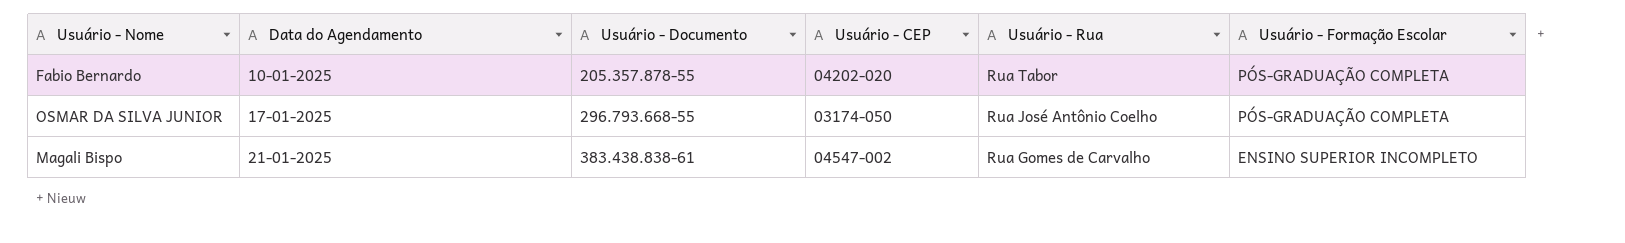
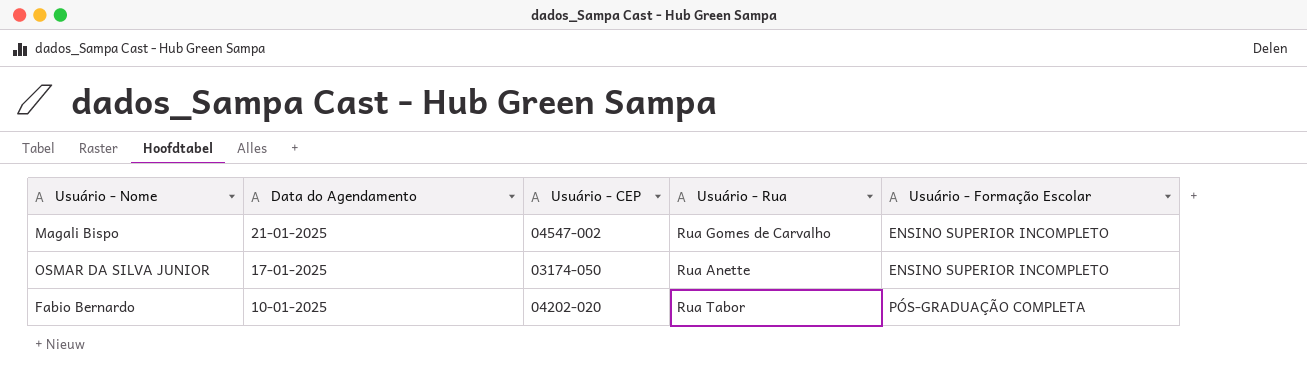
row order: Data do Agendamento ascending -> Data do Agendamento descending
column Usuário - Documento | position: 3 -> none
OSMAR DA SILVA JUNIOR | Usuário - Rua: Rua José Antônio Coelho -> Rua Anette
OSMAR DA SILVA JUNIOR | Usuário - Formação Escolar: PÓS-GRADUAÇÃO COMPLETA -> ENSINO SUPERIOR INCOMPLETO

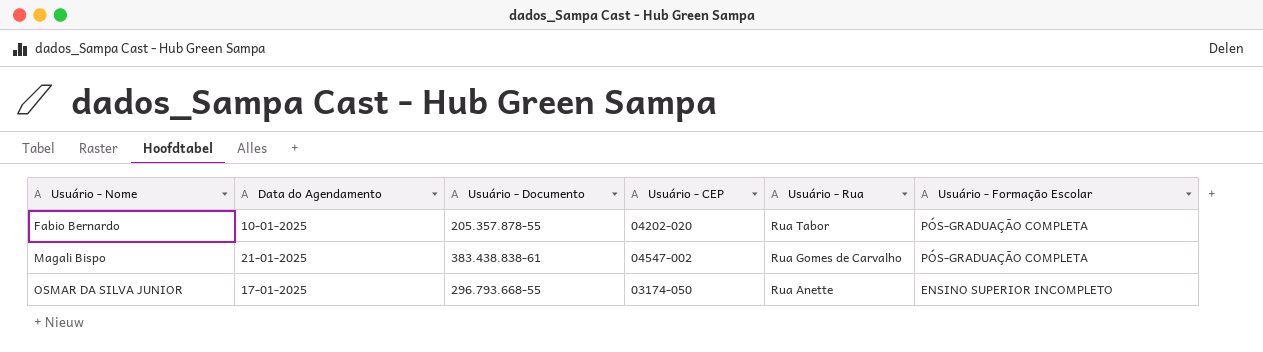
row order: Data do Agendamento descending -> Usuário - Nome ascending
column Usuário - Documento | position: none -> 3
Magali Bispo | Usuário - Formação Escolar: ENSINO SUPERIOR INCOMPLETO -> PÓS-GRADUAÇÃO COMPLETA

